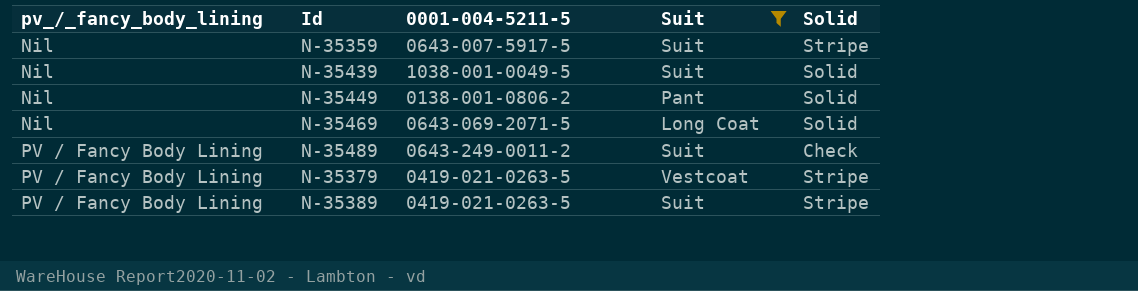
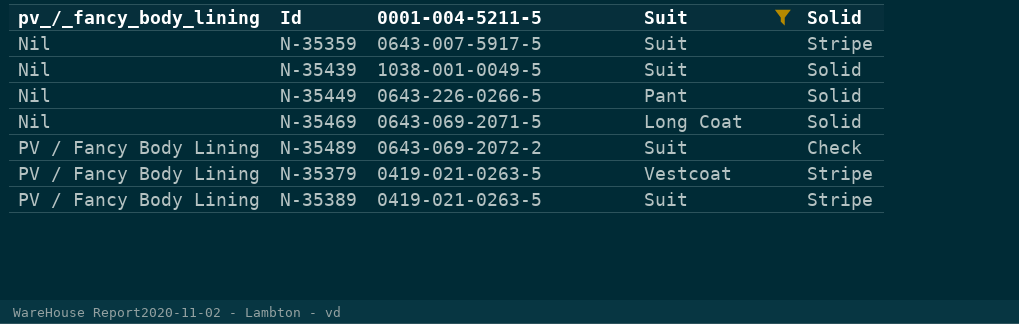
N-35449 | 0001-004-5211-5: 0138-001-0806-2 -> 0643-226-0266-5
N-35489 | 0001-004-5211-5: 0643-249-0011-2 -> 0643-069-2072-2

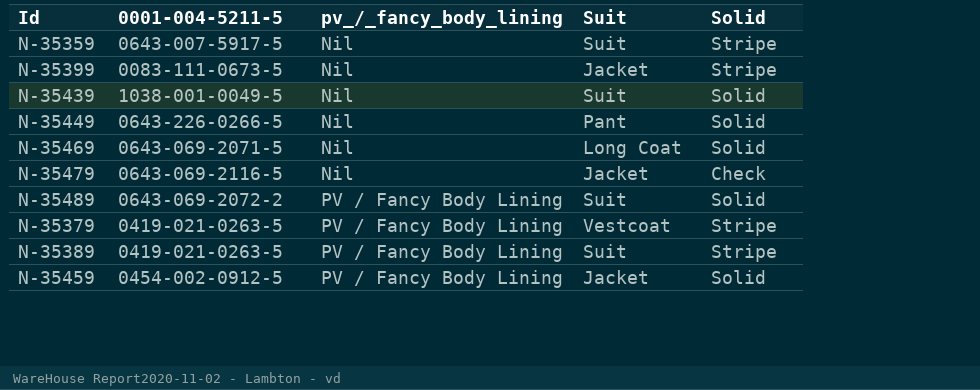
filter: Suit != Jacket -> none
column pv_/_fancy_body_lining | position: 1 -> 3
N-35489 | Solid: Check -> Solid

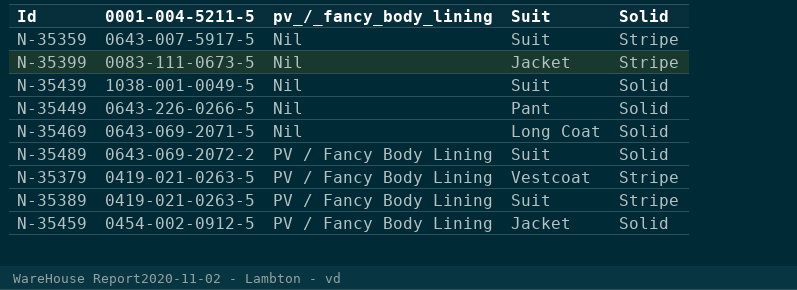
row N-35479: 0643-069-2116-5 | Nil | Jacket | Check -> none

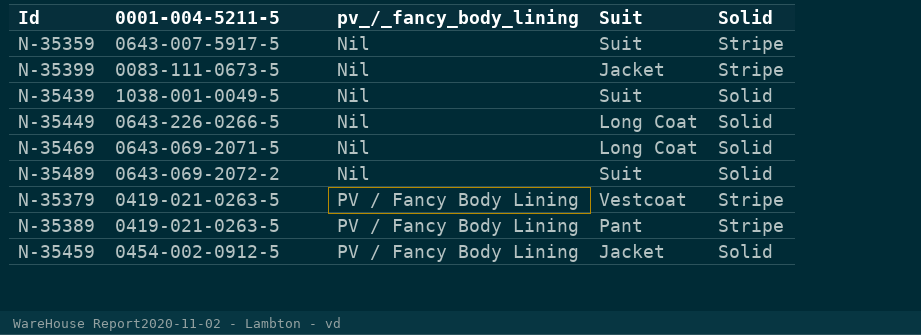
N-35449 | Suit: Pant -> Long Coat
N-35489 | pv_/_fancy_body_lining: PV / Fancy Body Lining -> Nil
N-35389 | Suit: Suit -> Pant

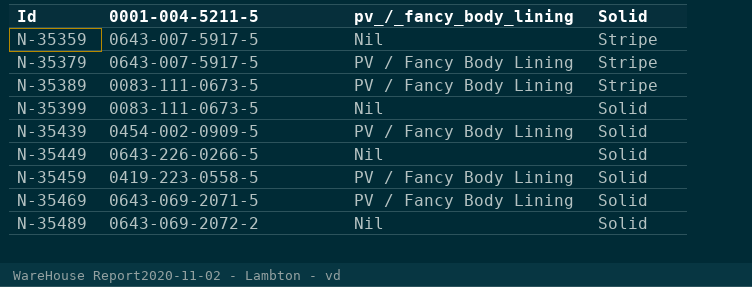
row order: pv_/_fancy_body_lining ascending -> Id ascending
column Suit | position: 4 -> none
N-35379 | 0001-004-5211-5: 0419-021-0263-5 -> 0643-007-5917-5
N-35389 | 0001-004-5211-5: 0419-021-0263-5 -> 0083-111-0673-5
N-35399 | Solid: Stripe -> Solid
N-35439 | 0001-004-5211-5: 1038-001-0049-5 -> 0454-002-0909-5
N-35439 | pv_/_fancy_body_lining: Nil -> PV / Fancy Body Lining
N-35459 | 0001-004-5211-5: 0454-002-0912-5 -> 0419-223-0558-5
N-35469 | pv_/_fancy_body_lining: Nil -> PV / Fancy Body Lining

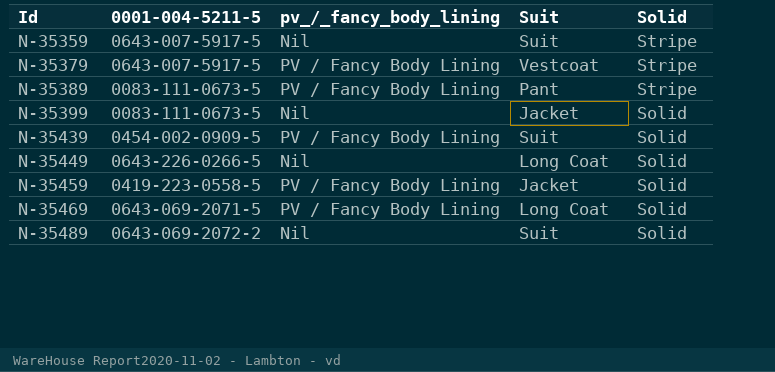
column Suit | position: none -> 4

